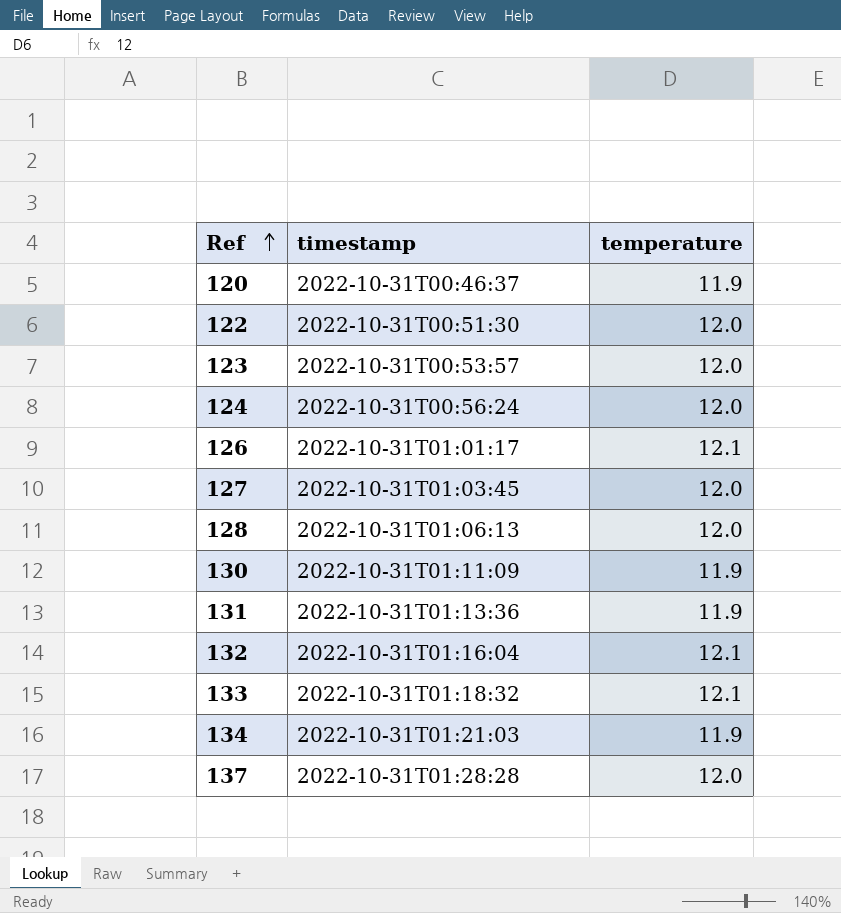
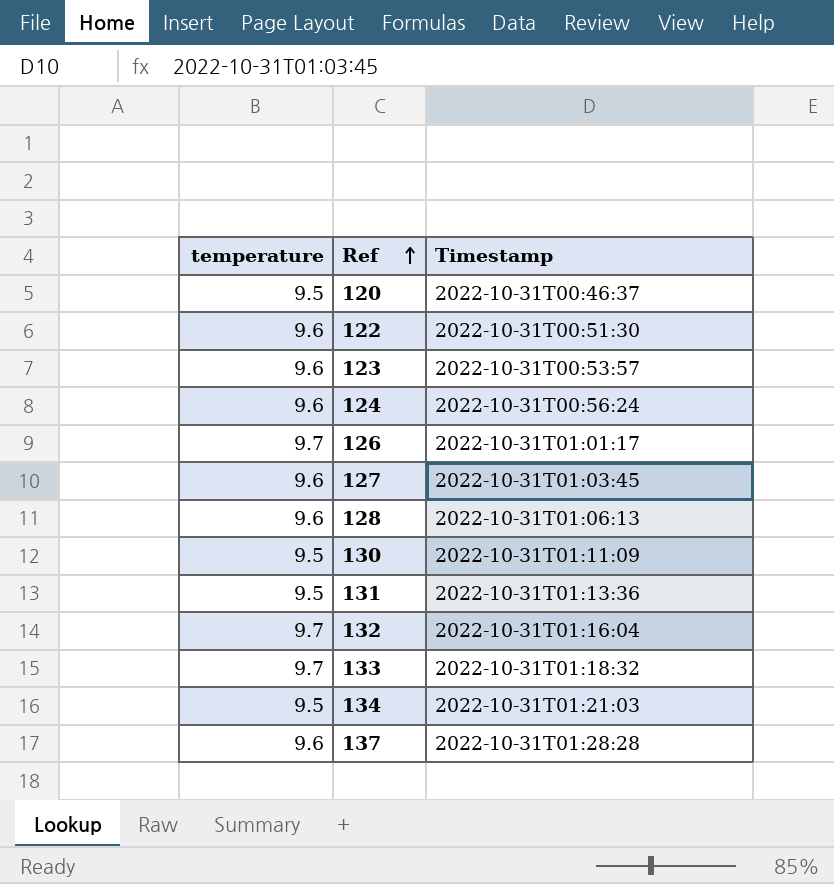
column temperature | position: 3 -> 1
column name: timestamp -> Timestamp
120 | temperature: 11.9 -> 9.5
122 | temperature: 12.0 -> 9.6
123 | temperature: 12.0 -> 9.6
124 | temperature: 12.0 -> 9.6
126 | temperature: 12.1 -> 9.7
127 | temperature: 12.0 -> 9.6
128 | temperature: 12.0 -> 9.6
130 | temperature: 11.9 -> 9.5
131 | temperature: 11.9 -> 9.5
132 | temperature: 12.1 -> 9.7
133 | temperature: 12.1 -> 9.7
134 | temperature: 11.9 -> 9.5
137 | temperature: 12.0 -> 9.6

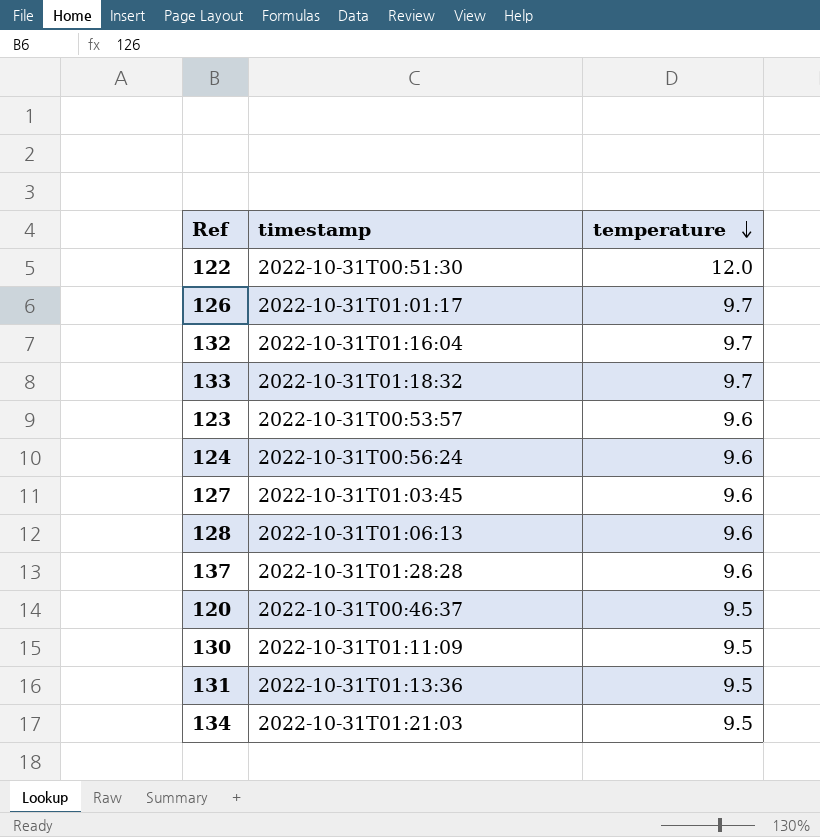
row order: Ref ascending -> temperature descending
column name: Timestamp -> timestamp
column temperature | position: 1 -> 3
122 | temperature: 9.6 -> 12.0

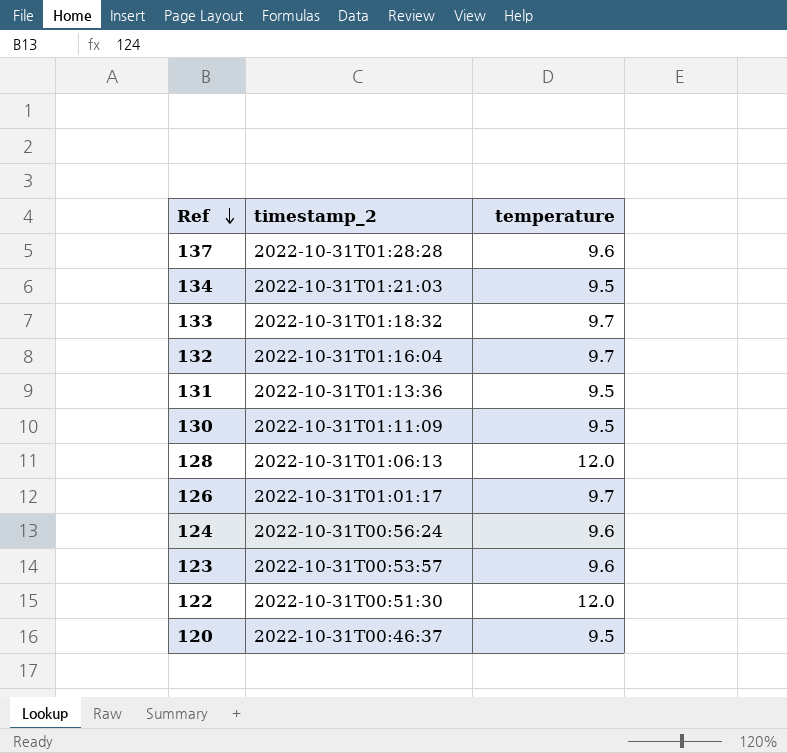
row order: temperature descending -> Ref descending
column name: timestamp -> timestamp_2
row 127: 2022-10-31T01:03:45 | 9.6 -> none
128 | temperature: 9.6 -> 12.0

